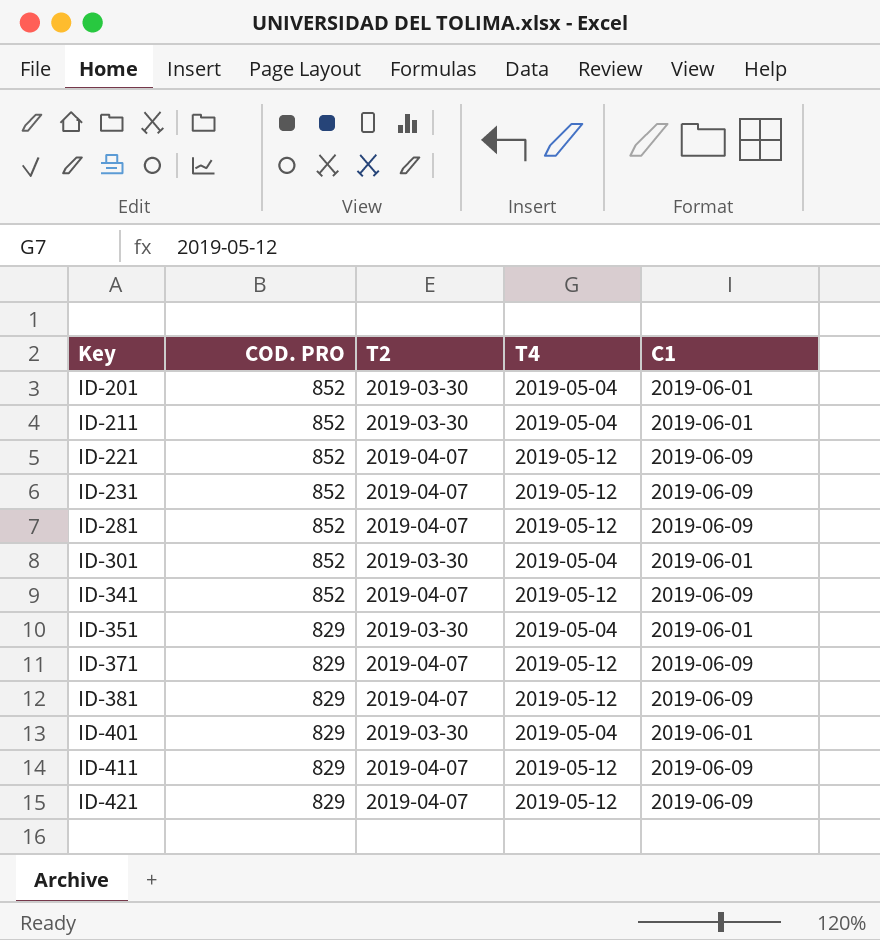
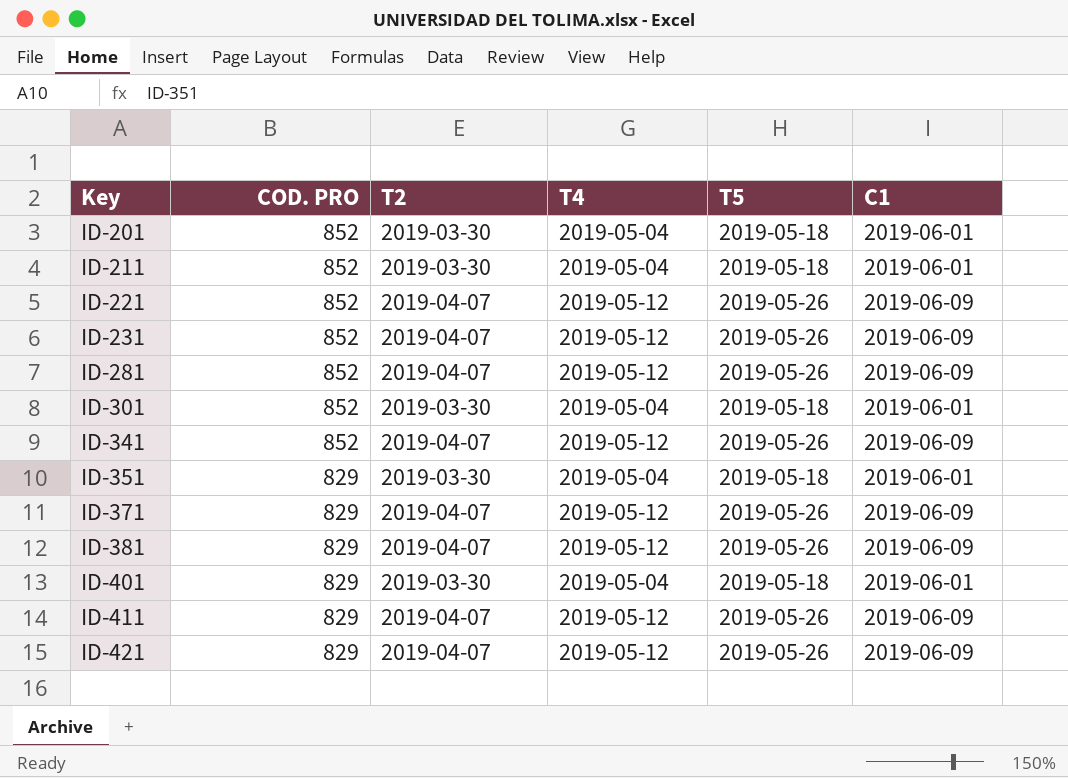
column T5 | position: none -> 5

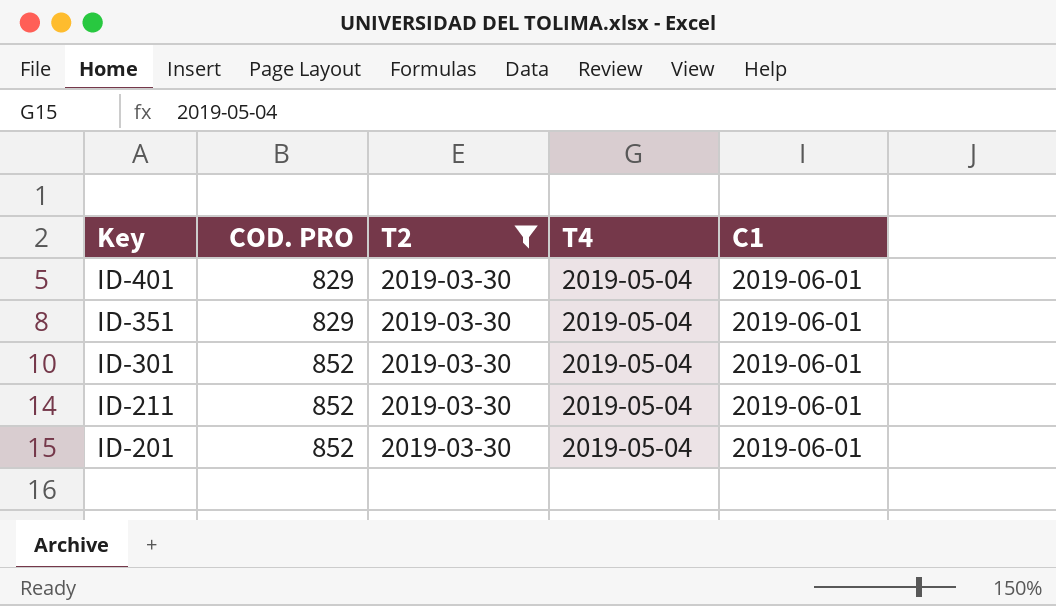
filter: none -> T2 = 2019-03-30
row order: Key ascending -> Key descending
column T5 | position: 5 -> none

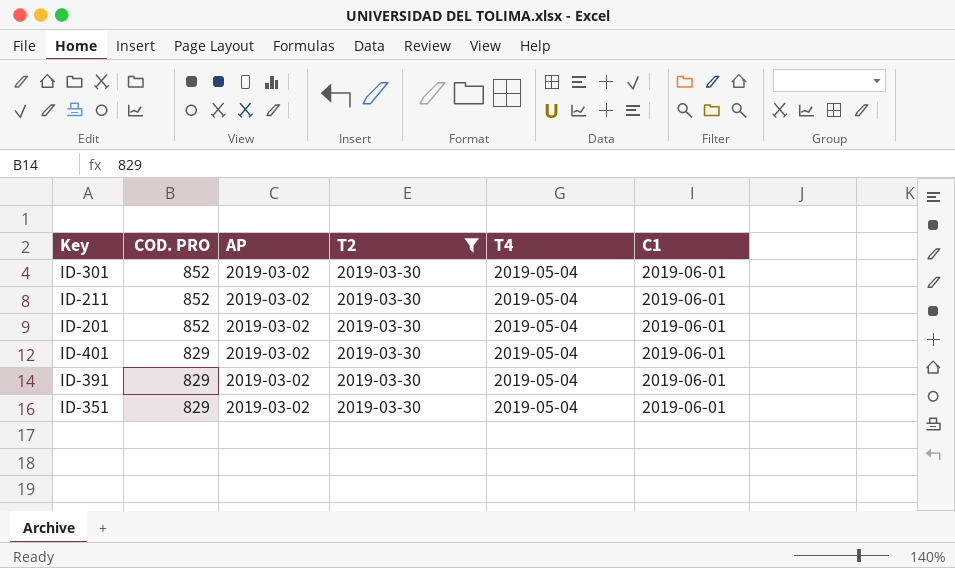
row order: Key descending -> COD. PRO descending
column AP | position: none -> 3
row ID-391: none -> 829 | 2019-03-02 | 2019-03-30 | 2019-05-04 | 2019-06-01

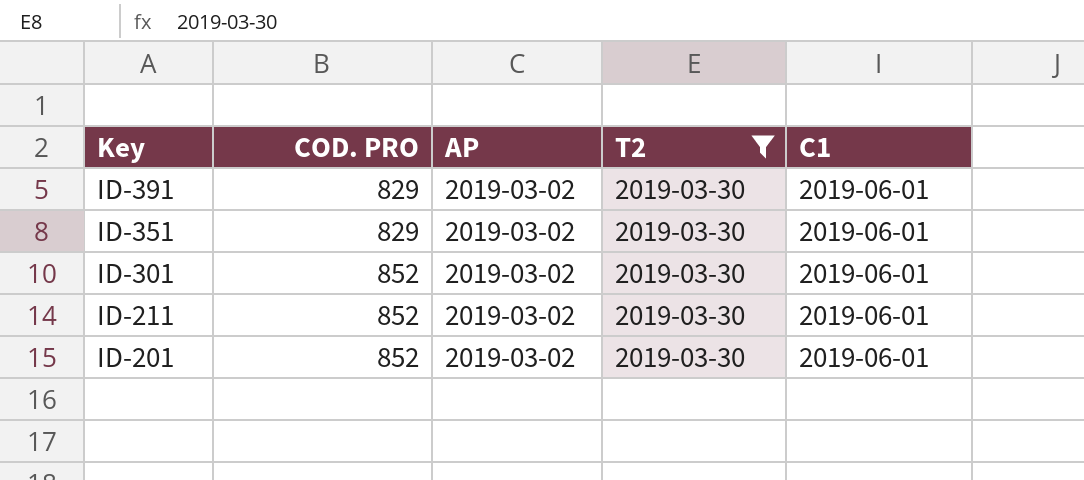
row order: COD. PRO descending -> Key descending
column T4 | position: 5 -> none
row ID-401: 829 | 2019-03-02 | 2019-03-30 | 2019-05-04 | 2019-06-01 -> none

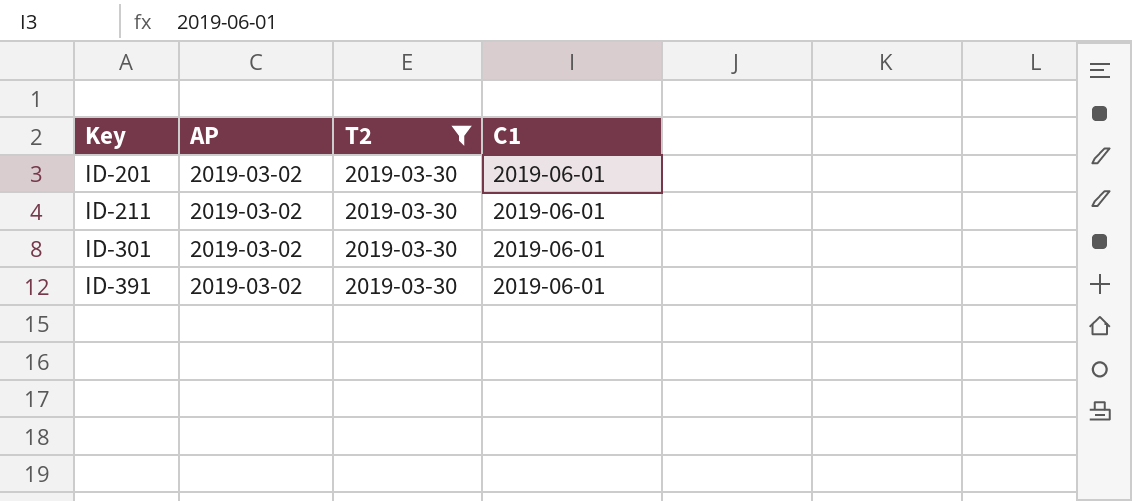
row order: Key descending -> Key ascending
column COD. PRO | position: 2 -> none
row ID-351: 829 | 2019-03-02 | 2019-03-30 | 2019-06-01 -> none

